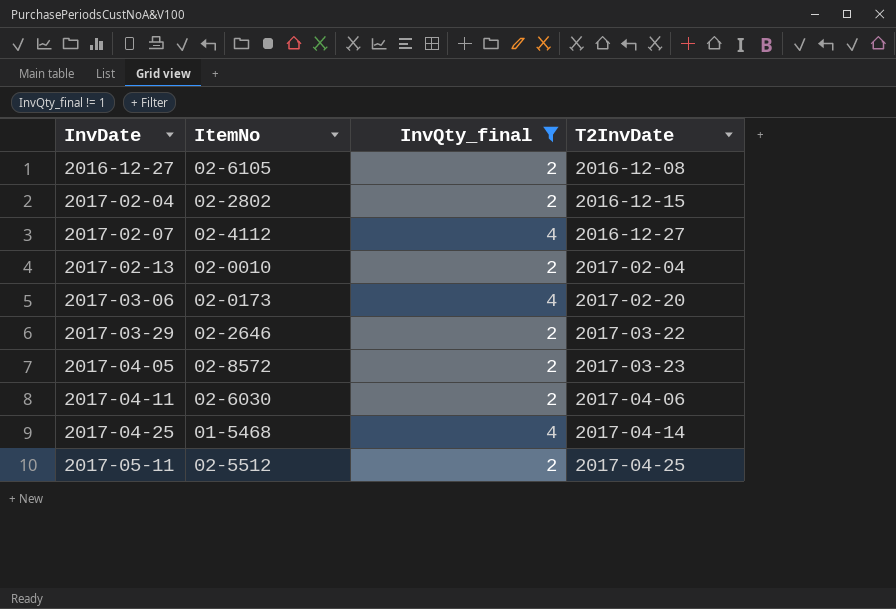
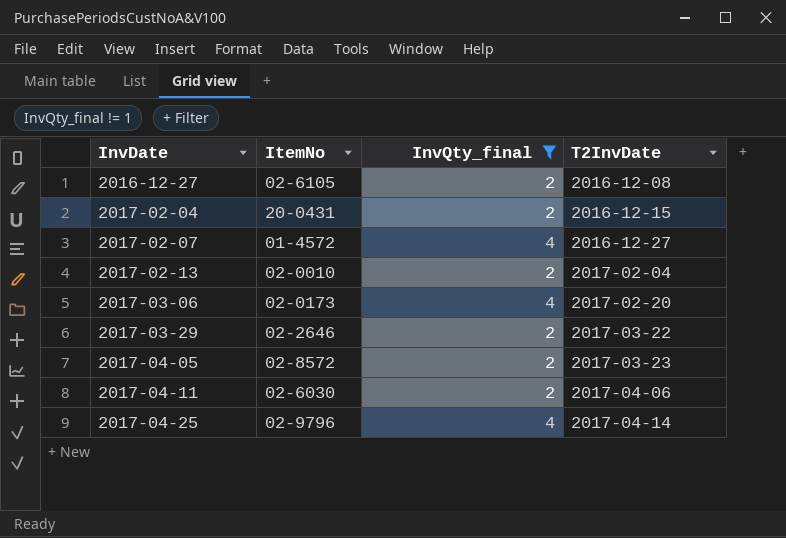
row 2017-05-11: 02-5512 | 2 | 2017-04-25 -> none
2017-02-04 | ItemNo: 02-2802 -> 20-0431
2017-02-07 | ItemNo: 02-4112 -> 01-4572
2017-04-25 | ItemNo: 01-5468 -> 02-9796

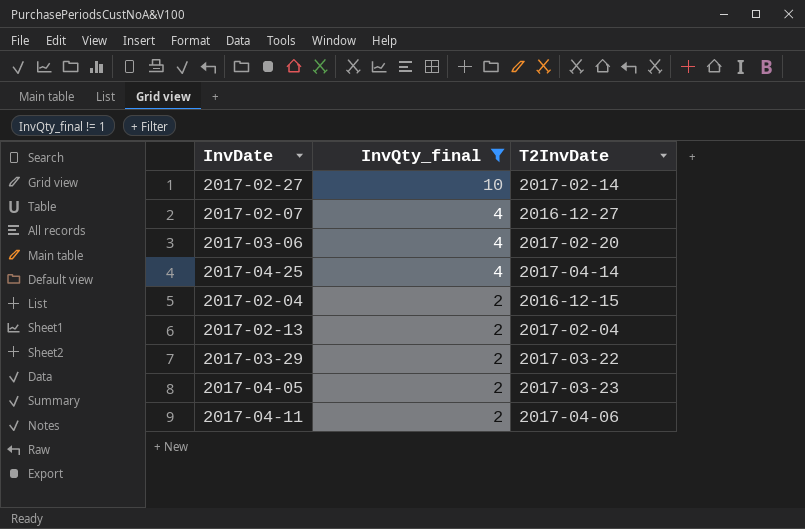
row order: InvDate ascending -> InvQty_final descending
column ItemNo | position: 2 -> none
row 2016-12-27: 02-6105 | 2 | 2016-12-08 -> none
row 2017-02-27: none -> 10 | 2017-02-14

